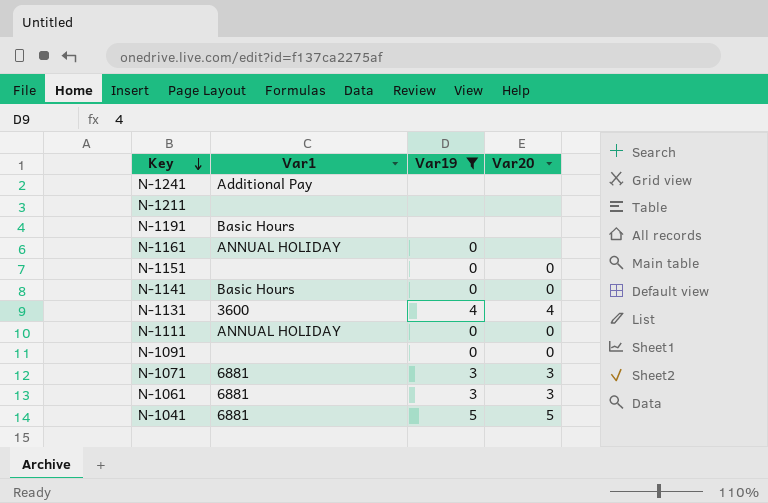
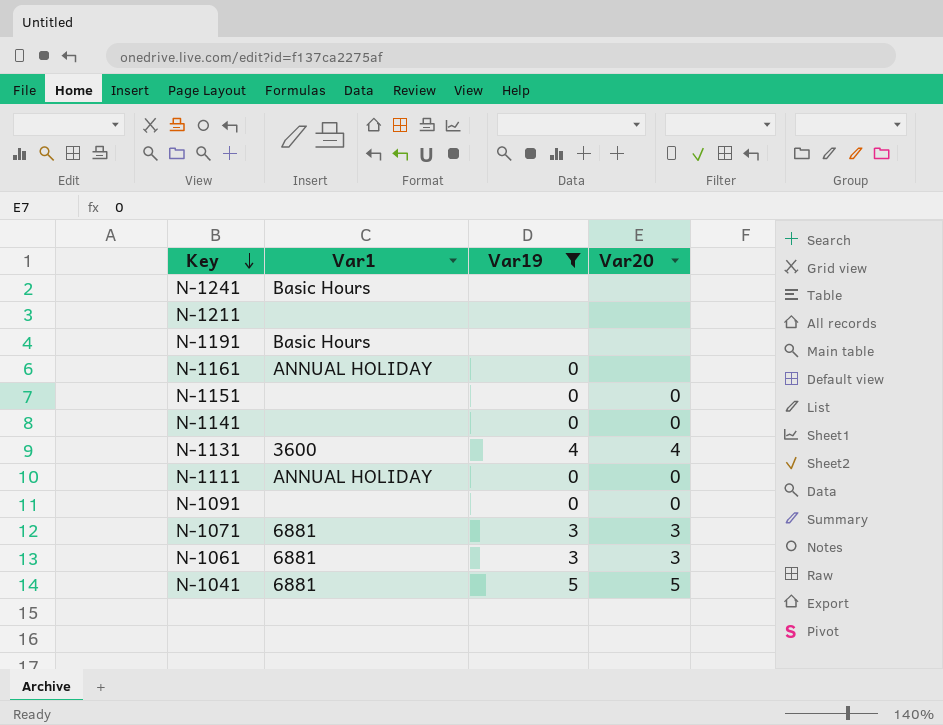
N-1241 | Var1: Additional Pay -> Basic Hours
N-1141 | Var1: Basic Hours -> none

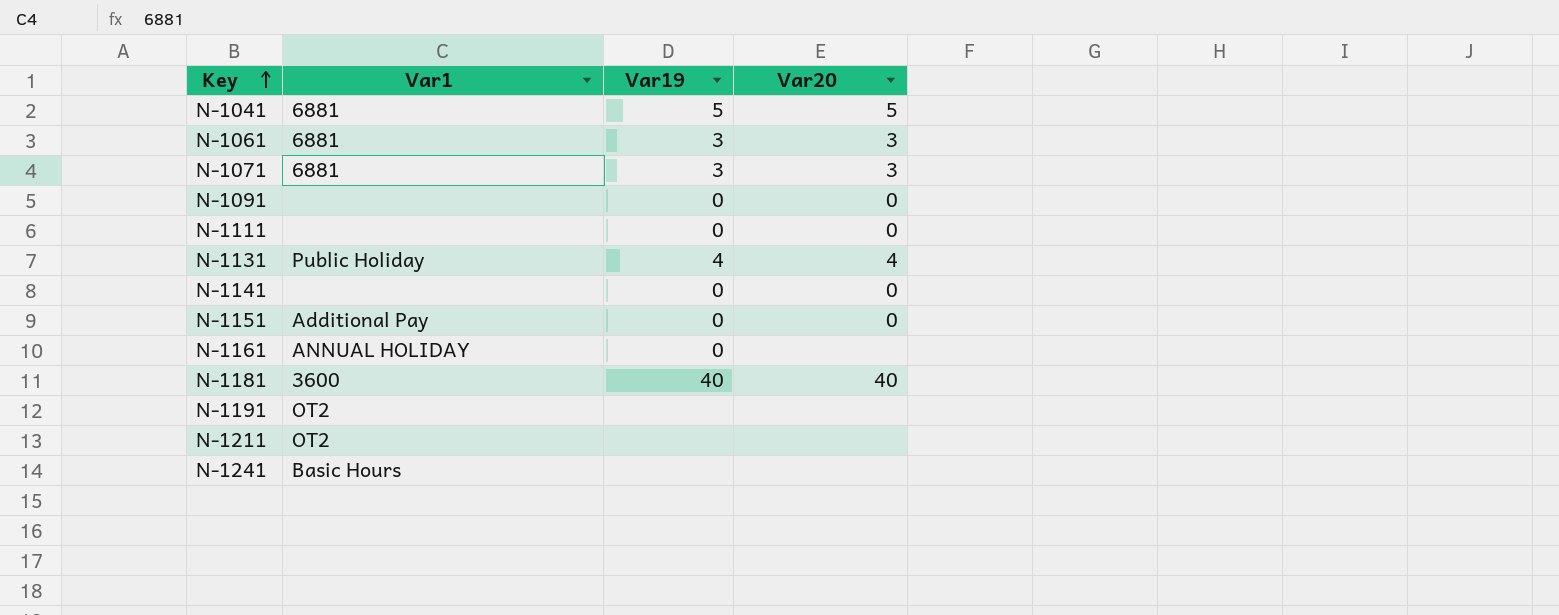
filter: Var19 != 40 -> none
row order: Key descending -> Key ascending
N-1111 | Var1: ANNUAL HOLIDAY -> none
N-1131 | Var1: 3600 -> Public Holiday
N-1151 | Var1: none -> Additional Pay
N-1191 | Var1: Basic Hours -> OT2
N-1211 | Var1: none -> OT2

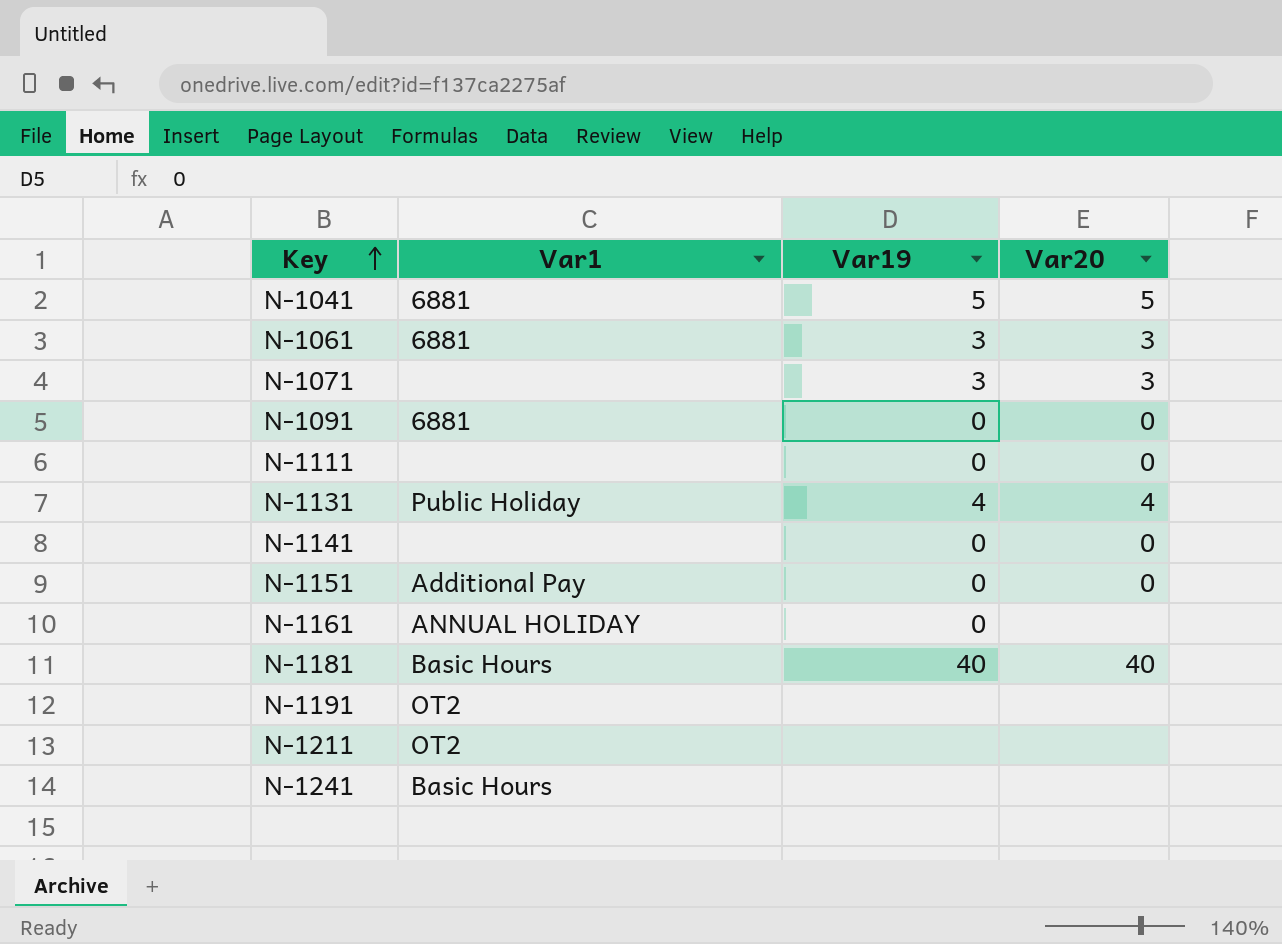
N-1071 | Var1: 6881 -> none
N-1091 | Var1: none -> 6881
N-1181 | Var1: 3600 -> Basic Hours

